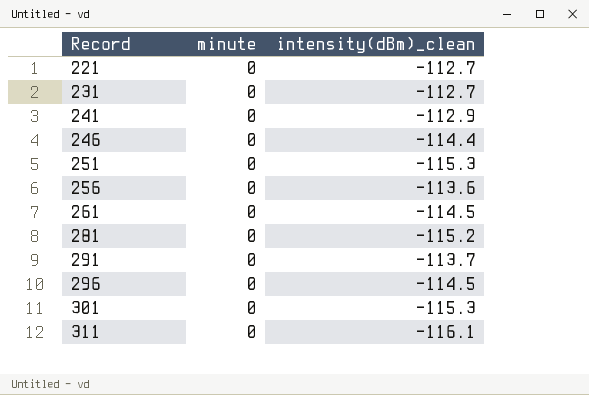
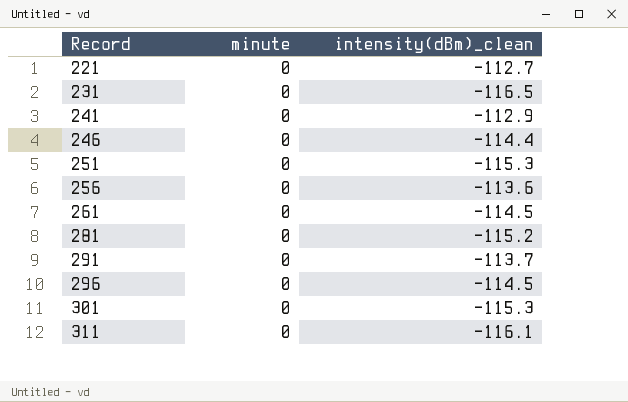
231 | intensity(dBm)_clean: -112.7 -> -116.5

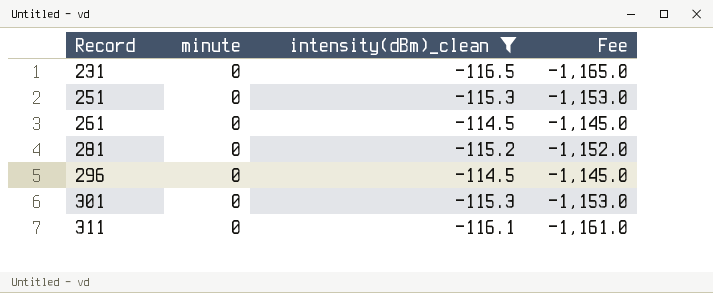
filter: none -> intensity(dBm)_clean <= -114.5
column Fee | formula: none -> [intensity(dBm)_clean] * 10

